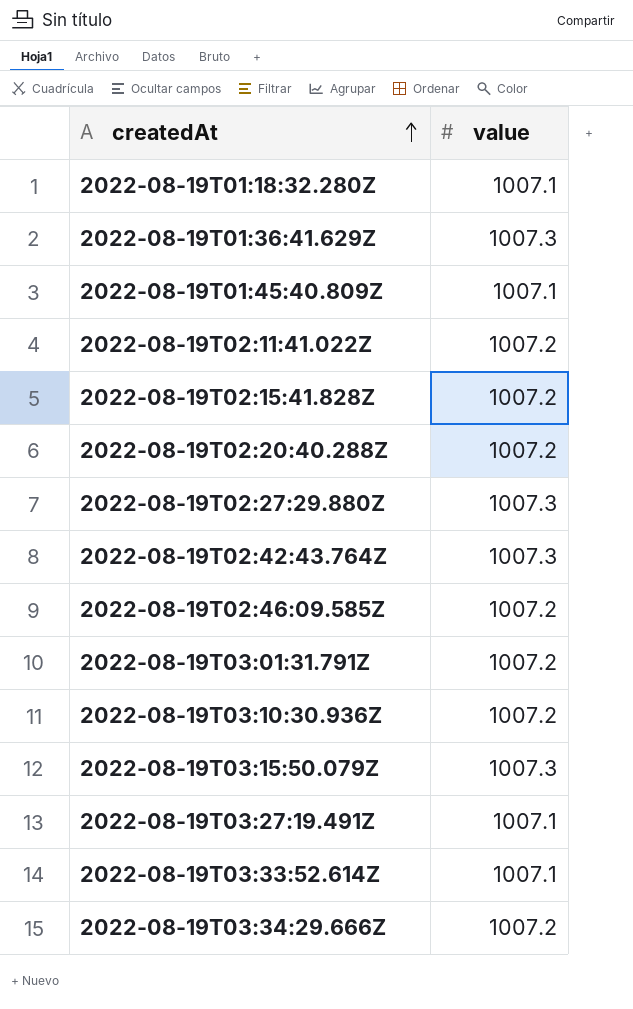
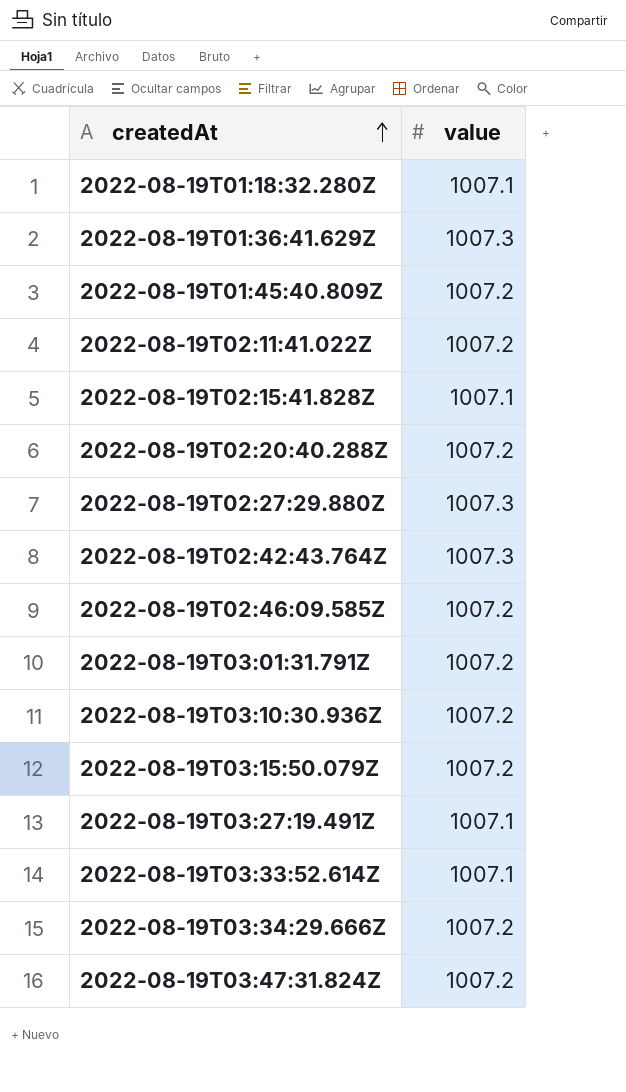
2022-08-19T01:45:40.809Z | value: 1007.1 -> 1007.2
2022-08-19T02:15:41.828Z | value: 1007.2 -> 1007.1
2022-08-19T03:15:50.079Z | value: 1007.3 -> 1007.2
row 2022-08-19T03:47:31.824Z: none -> 1007.2

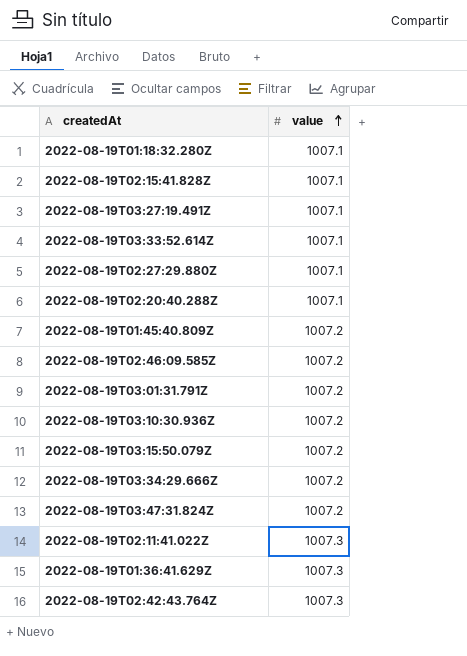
row order: createdAt ascending -> value ascending
2022-08-19T02:27:29.880Z | value: 1007.3 -> 1007.1
2022-08-19T02:20:40.288Z | value: 1007.2 -> 1007.1
2022-08-19T02:11:41.022Z | value: 1007.2 -> 1007.3

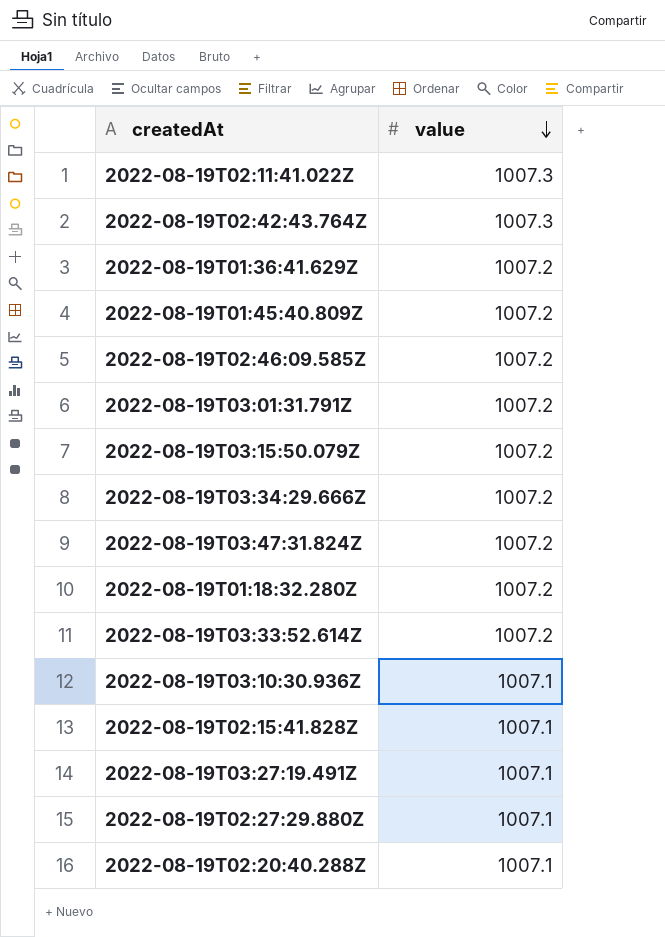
row order: value ascending -> value descending
2022-08-19T01:36:41.629Z | value: 1007.3 -> 1007.2
2022-08-19T01:18:32.280Z | value: 1007.1 -> 1007.2
2022-08-19T03:33:52.614Z | value: 1007.1 -> 1007.2
2022-08-19T03:10:30.936Z | value: 1007.2 -> 1007.1

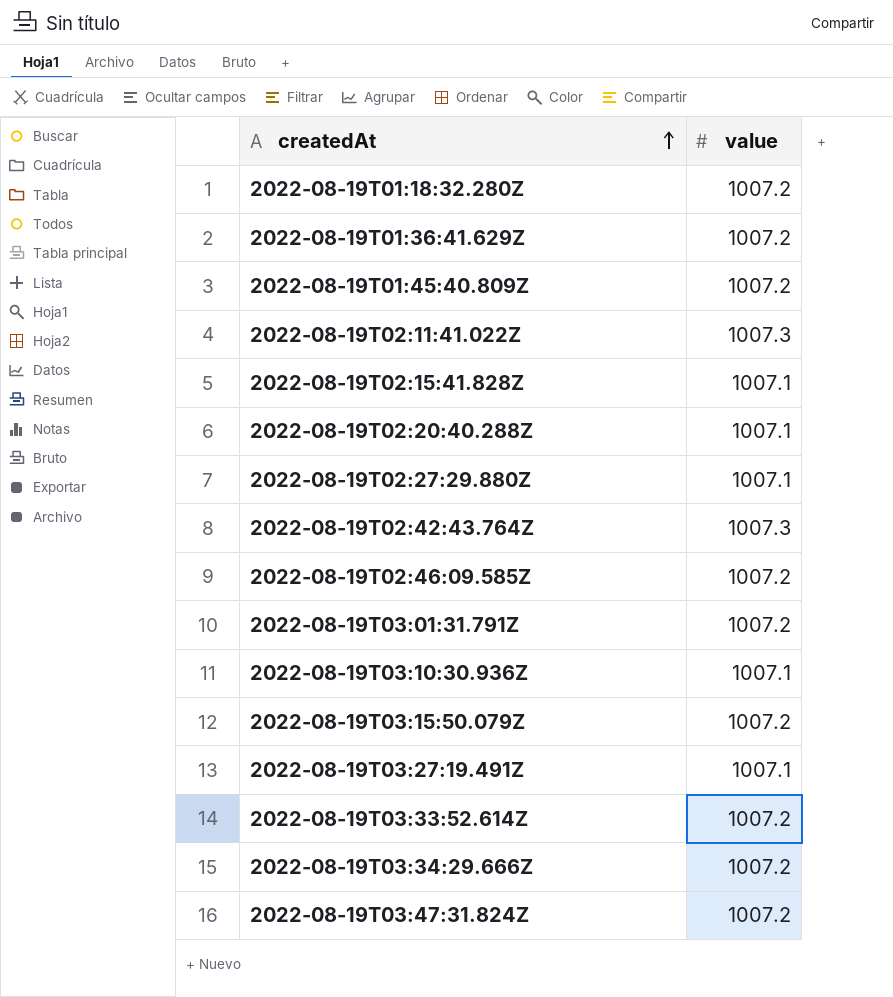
row order: value descending -> createdAt ascending

